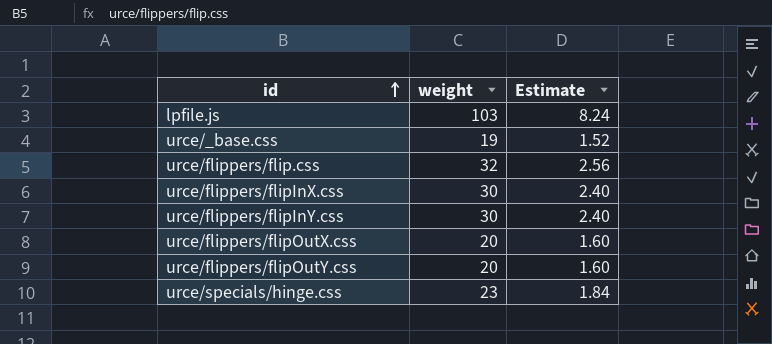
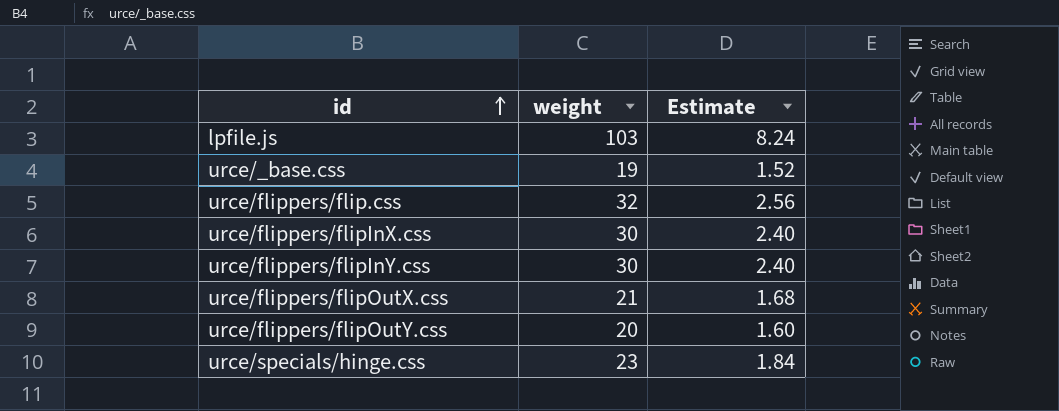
urce/flippers/flipOutX.css | weight: 20 -> 21
urce/flippers/flipOutX.css | Estimate: 1.60 -> 1.68

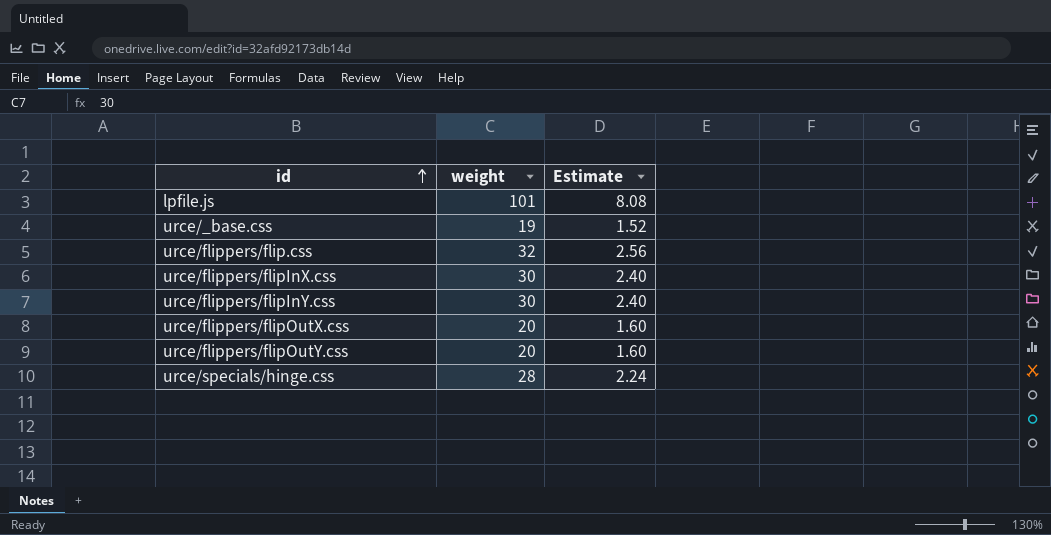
lpfile.js | weight: 103 -> 101
lpfile.js | Estimate: 8.24 -> 8.08
urce/flippers/flipOutX.css | weight: 21 -> 20
urce/flippers/flipOutX.css | Estimate: 1.68 -> 1.60
urce/specials/hinge.css | weight: 23 -> 28
urce/specials/hinge.css | Estimate: 1.84 -> 2.24

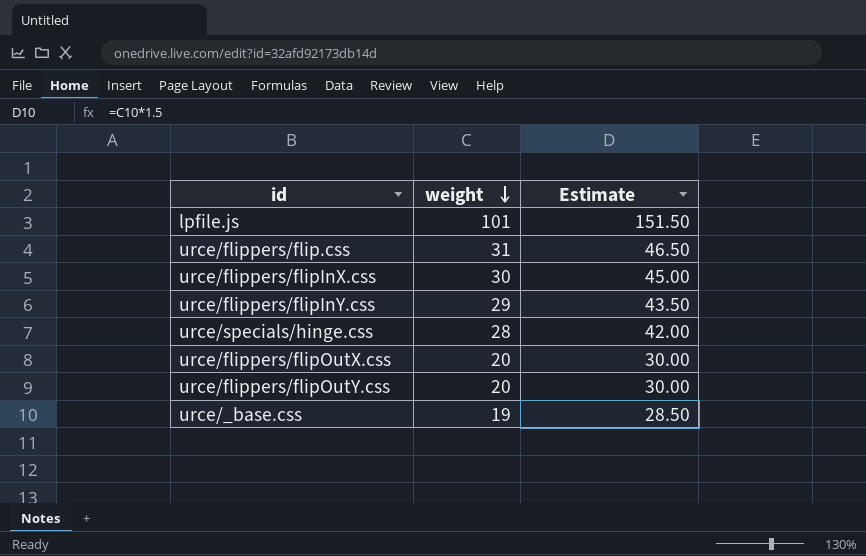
row order: id ascending -> weight descending
column Estimate | formula: [weight] * 0.08 -> [weight] * 1.5
urce/flippers/flip.css | weight: 32 -> 31
urce/flippers/flipInY.css | weight: 30 -> 29

